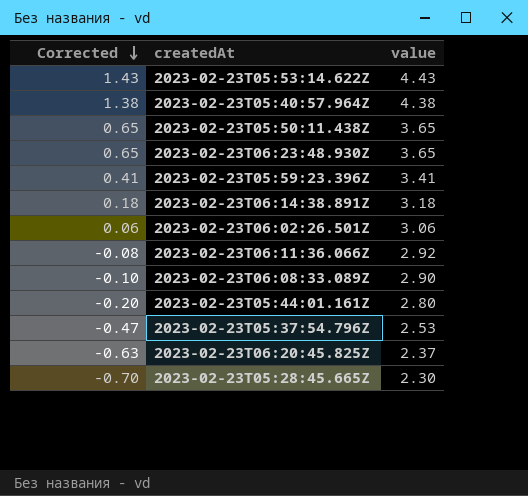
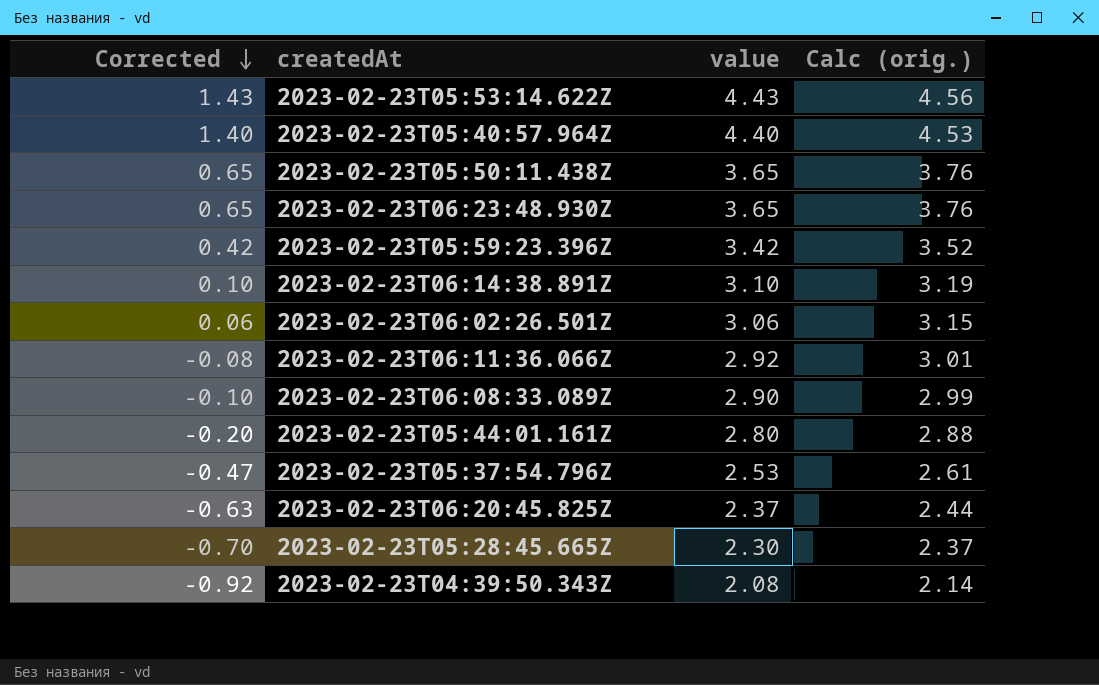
column Calc (orig.) | formula: none -> [value] * 1.03
2023-02-23T05:40:57.964Z | Corrected: 1.38 -> 1.40
2023-02-23T05:40:57.964Z | value: 4.38 -> 4.40
2023-02-23T05:59:23.396Z | Corrected: 0.41 -> 0.42
2023-02-23T05:59:23.396Z | value: 3.41 -> 3.42
2023-02-23T06:14:38.891Z | Corrected: 0.18 -> 0.10
2023-02-23T06:14:38.891Z | value: 3.18 -> 3.10
row 2023-02-23T04:39:50.343Z: none -> -0.92 | 2.08 | 2.14

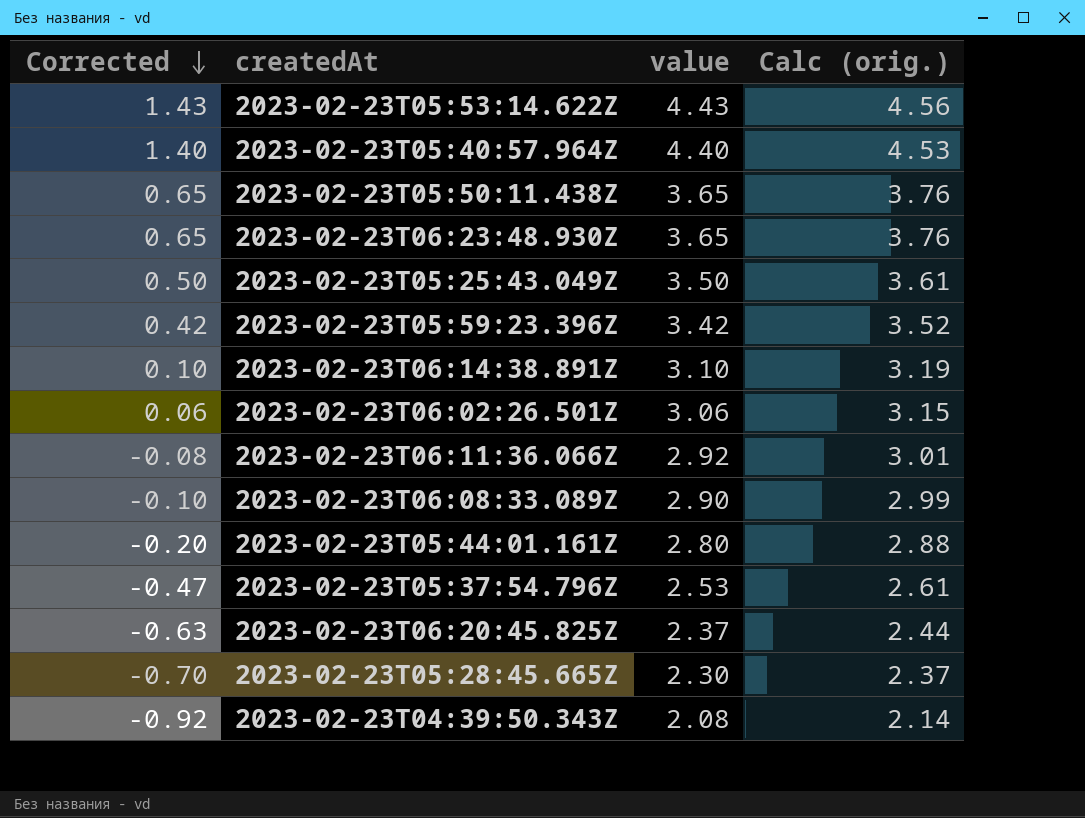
row 2023-02-23T05:25:43.049Z: none -> 0.50 | 3.50 | 3.61

